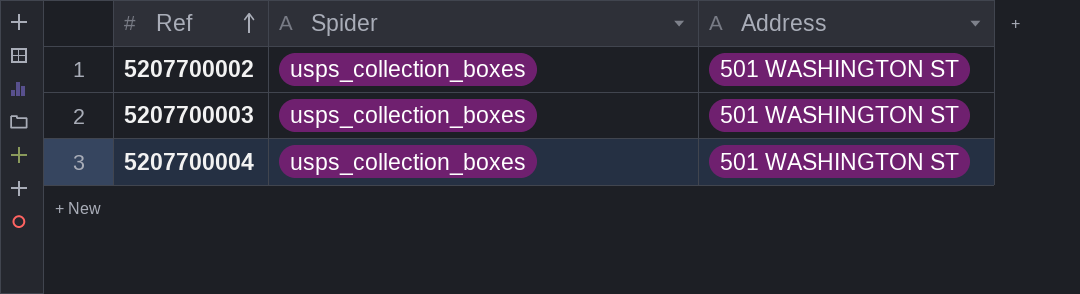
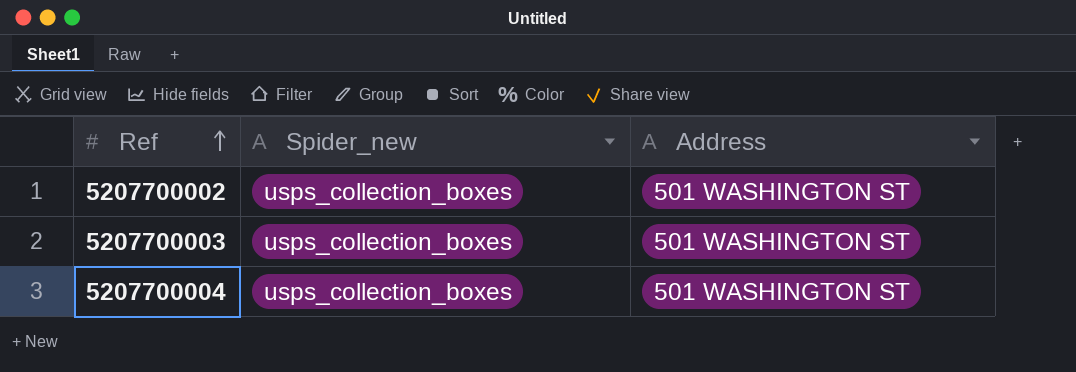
column name: Spider -> Spider_new

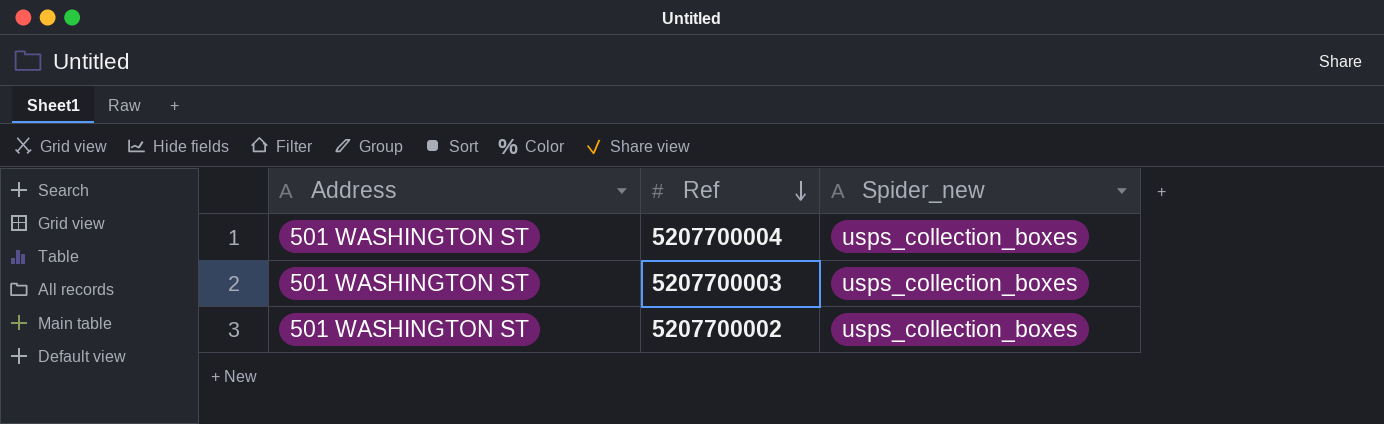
row order: Ref ascending -> Ref descending
column Address | position: 3 -> 1

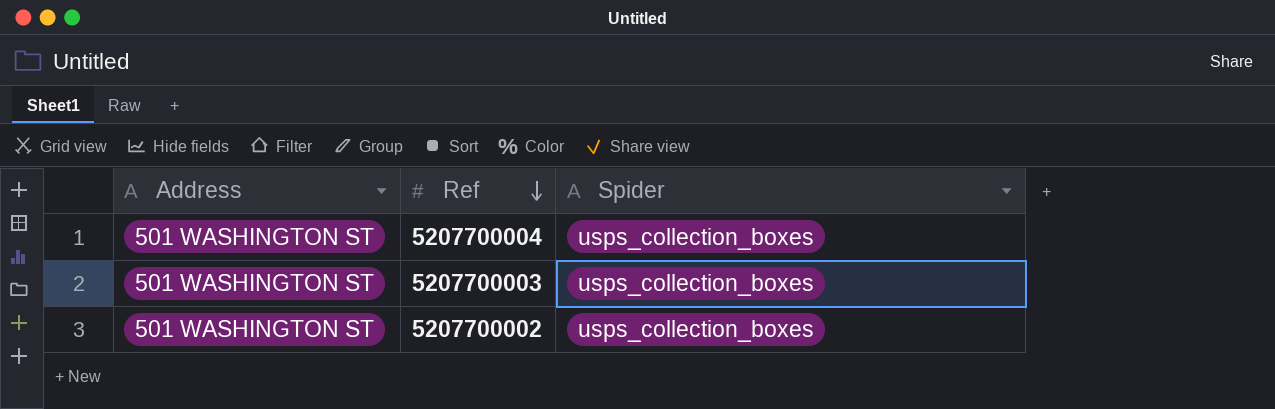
column name: Spider_new -> Spider

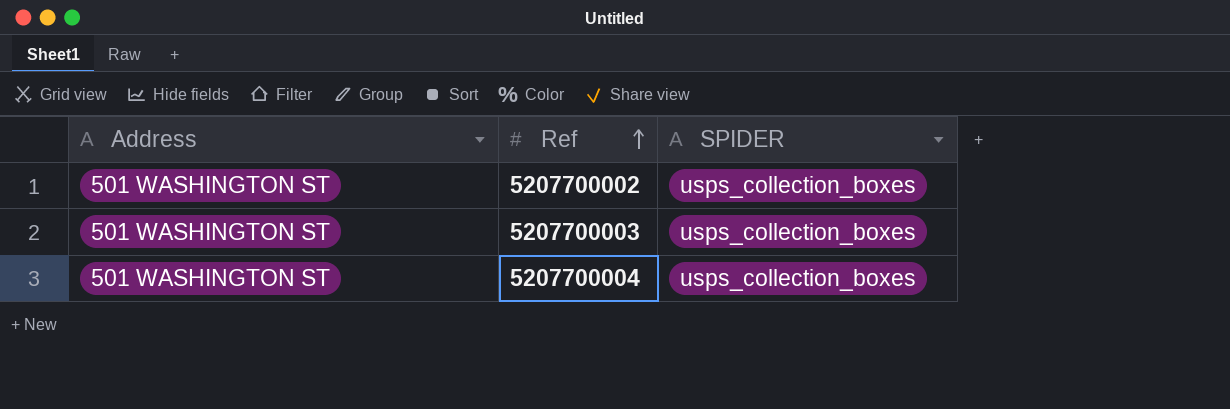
row order: Ref descending -> Ref ascending
column name: Spider -> SPIDER

